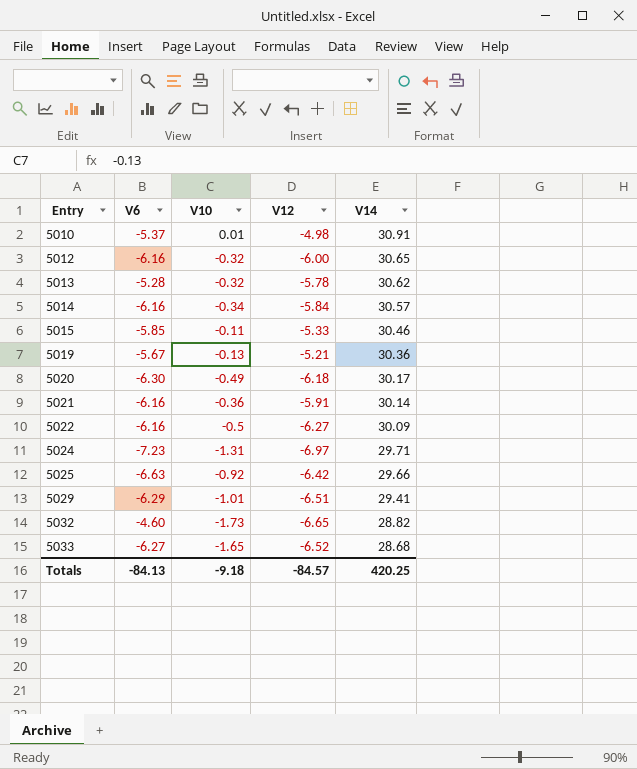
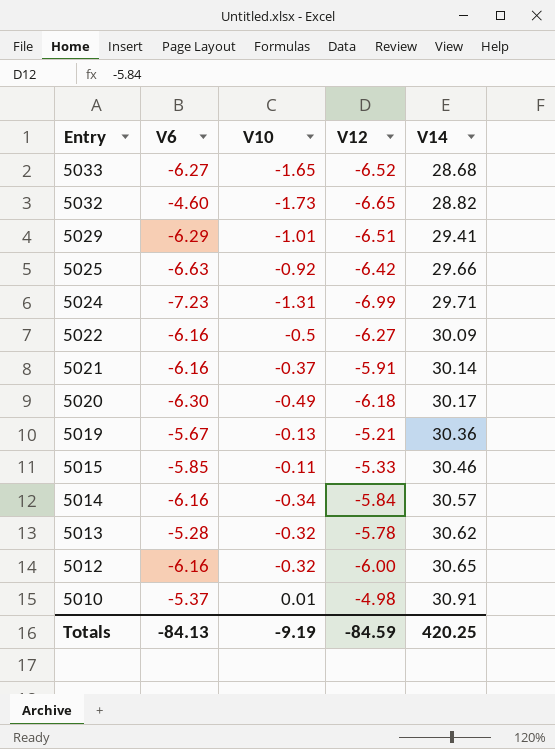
row order: Entry ascending -> Entry descending
5024 | V12: -6.97 -> -6.99
5021 | V10: -0.36 -> -0.37
Totals | V10: -9.18 -> -9.19
Totals | V12: -84.57 -> -84.59

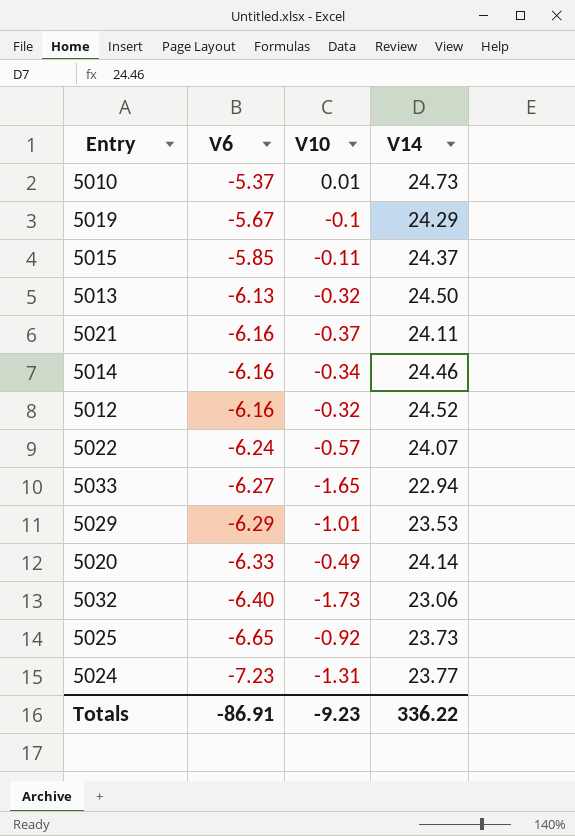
row order: Entry descending -> V6 descending
column V12 | position: 4 -> none
5010 | V14: 30.91 -> 24.73
5019 | V10: -0.13 -> -0.1
5019 | V14: 30.36 -> 24.29
5015 | V14: 30.46 -> 24.37
5013 | V6: -5.28 -> -6.13
5013 | V14: 30.62 -> 24.50
5021 | V14: 30.14 -> 24.11
5014 | V14: 30.57 -> 24.46
5012 | V14: 30.65 -> 24.52
5022 | V6: -6.16 -> -6.24
5022 | V10: -0.5 -> -0.57
5022 | V14: 30.09 -> 24.07
5033 | V14: 28.68 -> 22.94
5029 | V14: 29.41 -> 23.53
5020 | V6: -6.30 -> -6.33
5020 | V14: 30.17 -> 24.14
5032 | V6: -4.60 -> -6.40
5032 | V14: 28.82 -> 23.06
5025 | V6: -6.63 -> -6.65
5025 | V14: 29.66 -> 23.73
5024 | V14: 29.71 -> 23.77
Totals | V6: -84.13 -> -86.91
Totals | V10: -9.19 -> -9.23
Totals | V14: 420.25 -> 336.22

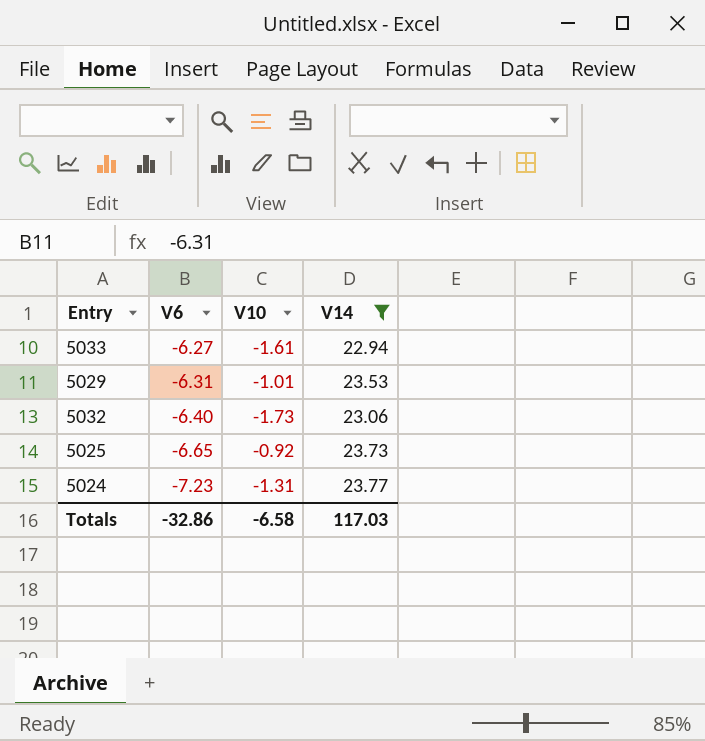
filter: none -> V14 <= 23.77
5033 | V10: -1.65 -> -1.61
5029 | V6: -6.29 -> -6.31
Totals | V6: -86.91 -> -32.86
Totals | V10: -9.23 -> -6.58
Totals | V14: 336.22 -> 117.03

